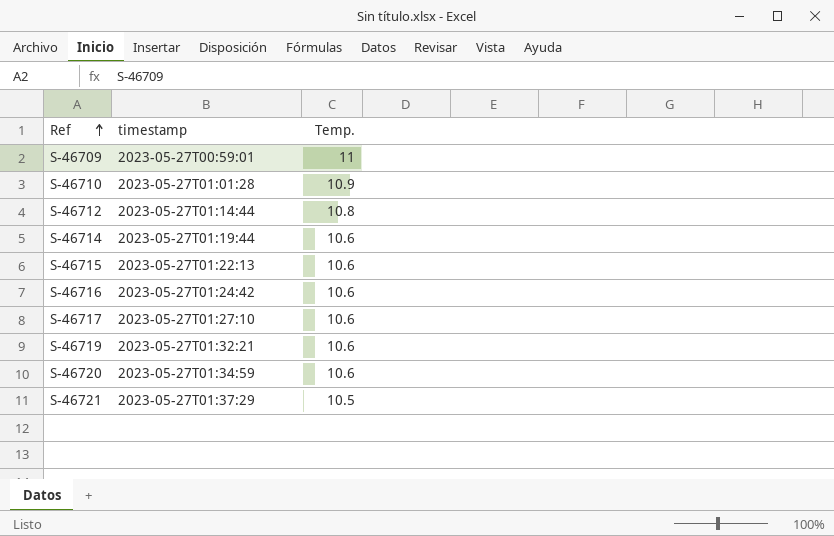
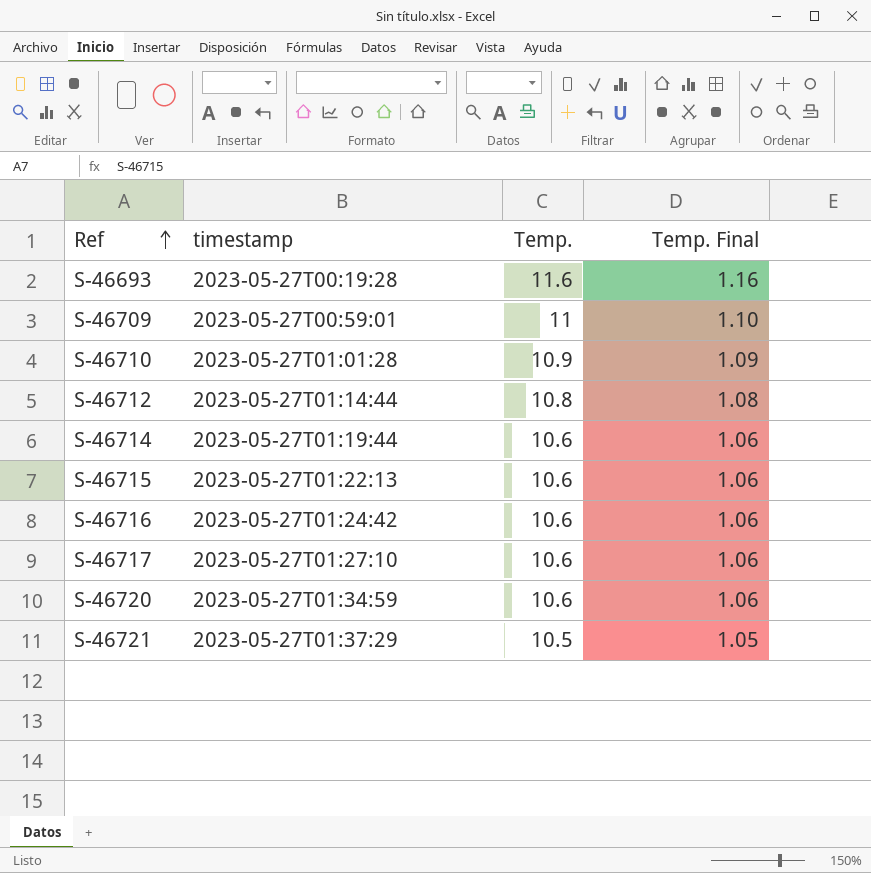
column Temp. Final | formula: none -> [Temp.] * 0.1
row S-46719: 2023-05-27T01:32:21 | 10.6 -> none
row S-46693: none -> 2023-05-27T00:19:28 | 11.6 | 1.16

